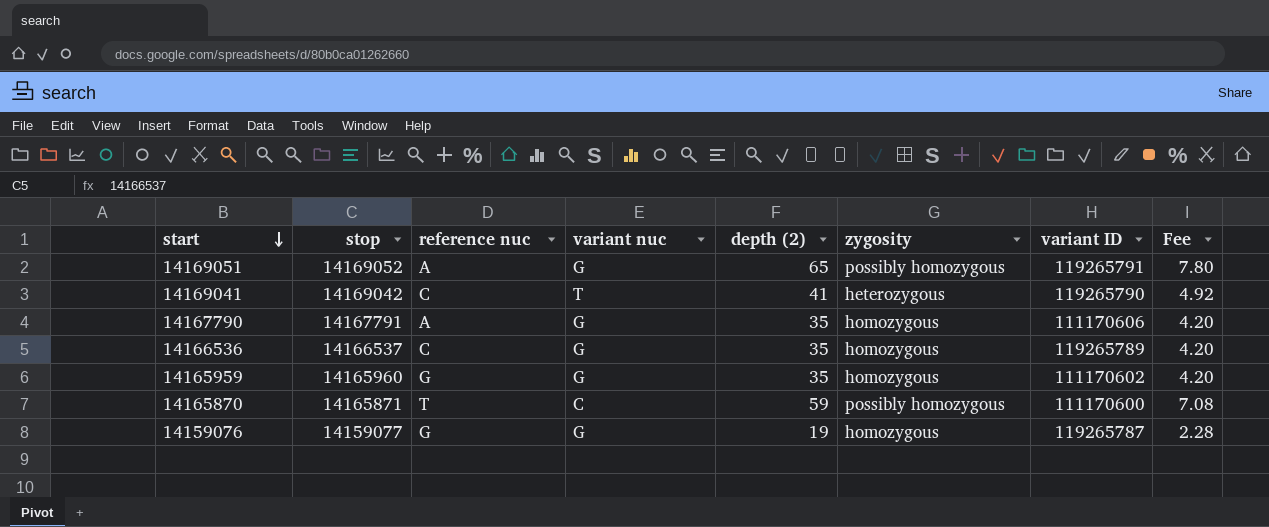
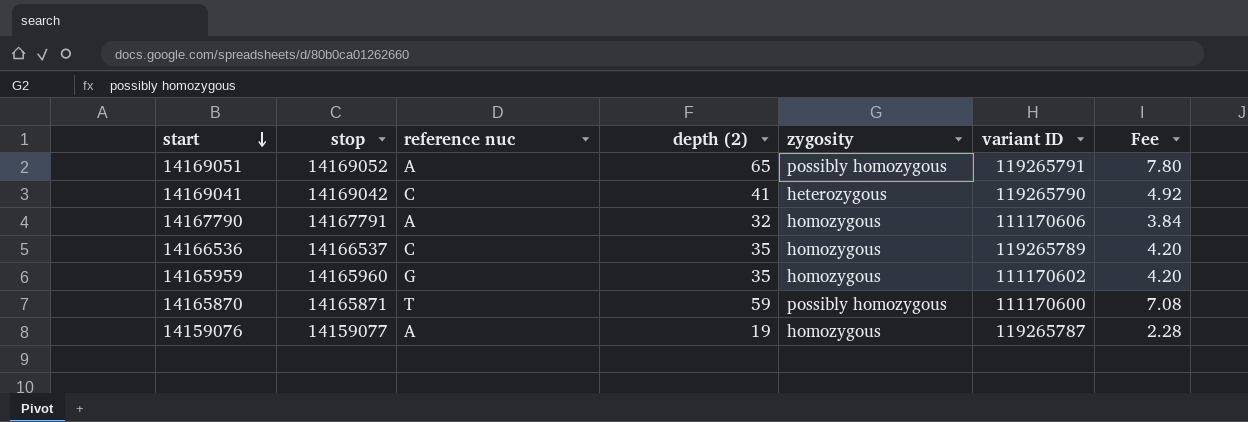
column variant nuc | position: 4 -> none
14167790 | depth (2): 35 -> 32
14167790 | Fee: 4.20 -> 3.84
14159076 | reference nuc: G -> A

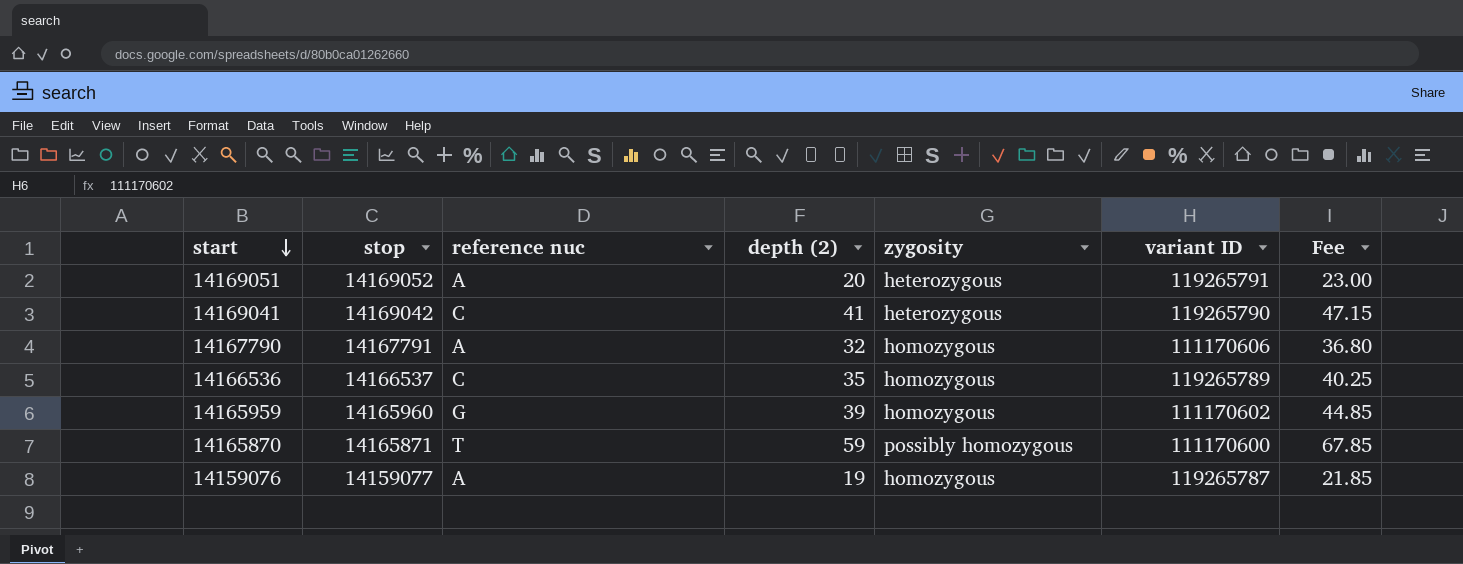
column Fee | formula: [depth (2)] * 0.12 -> [depth (2)] * 1.15
14169051 | depth (2): 65 -> 20
14169051 | zygosity: possibly homozygous -> heterozygous
14165959 | depth (2): 35 -> 39

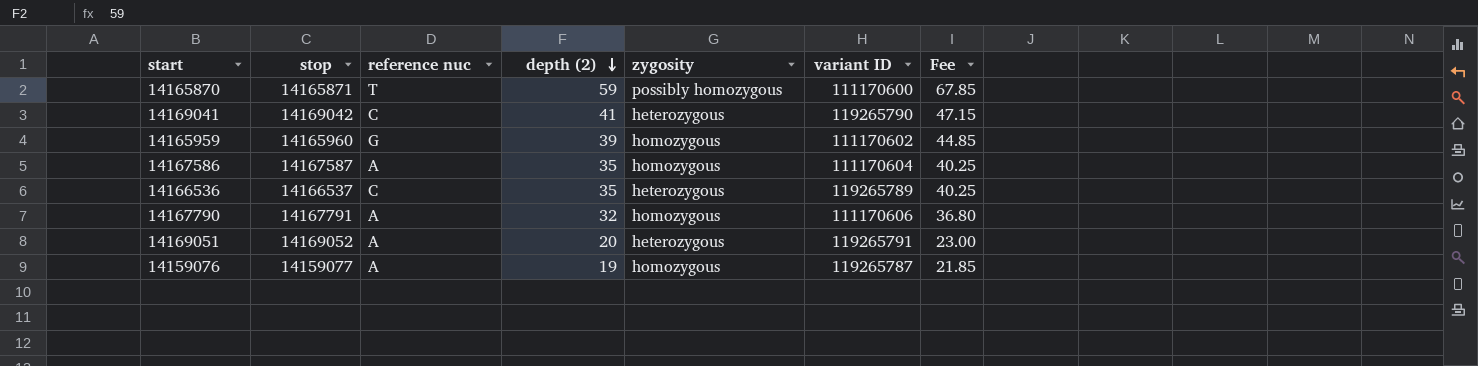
row order: start descending -> depth (2) descending
row 14167586: none -> 14167587 | A | 35 | homozygous | 111170604 | 40.25
14166536 | zygosity: homozygous -> heterozygous

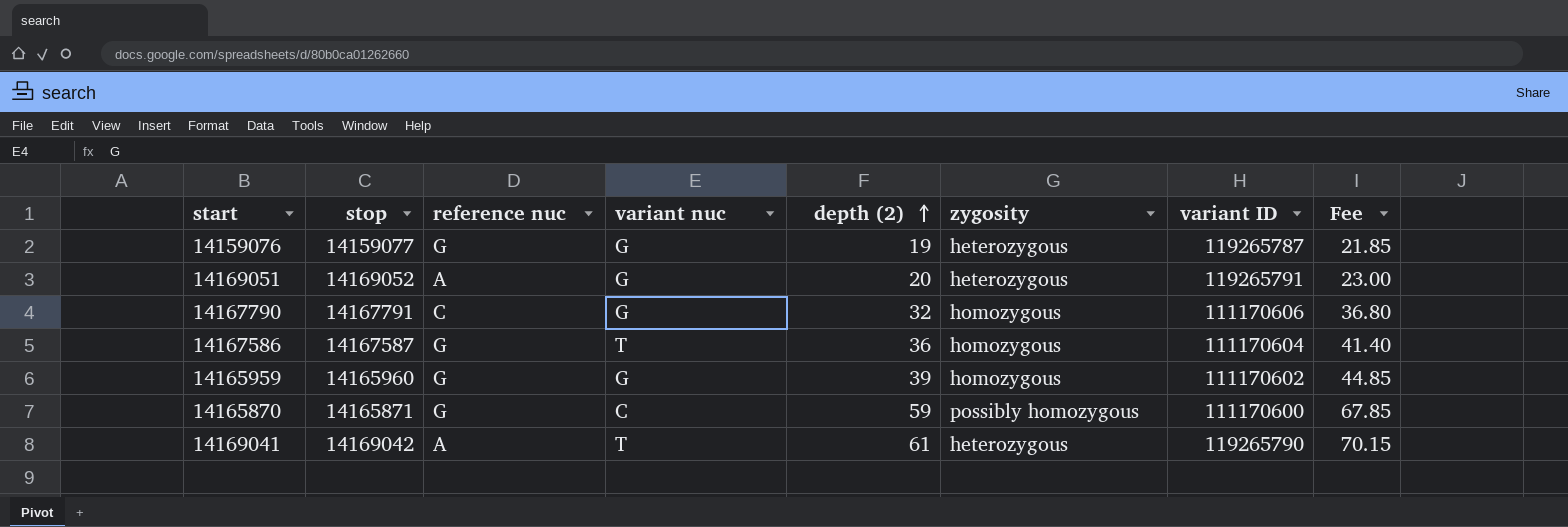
row order: depth (2) descending -> depth (2) ascending
column variant nuc | position: none -> 4
row 14166536: 14166537 | C | 35 | heterozygous | 119265789 | 40.25 -> none
14159076 | reference nuc: A -> G
14159076 | zygosity: homozygous -> heterozygous
14167790 | reference nuc: A -> C
14167586 | reference nuc: A -> G
14167586 | depth (2): 35 -> 36
14167586 | Fee: 40.25 -> 41.40
14165870 | reference nuc: T -> G
14169041 | reference nuc: C -> A
14169041 | depth (2): 41 -> 61
14169041 | Fee: 47.15 -> 70.15

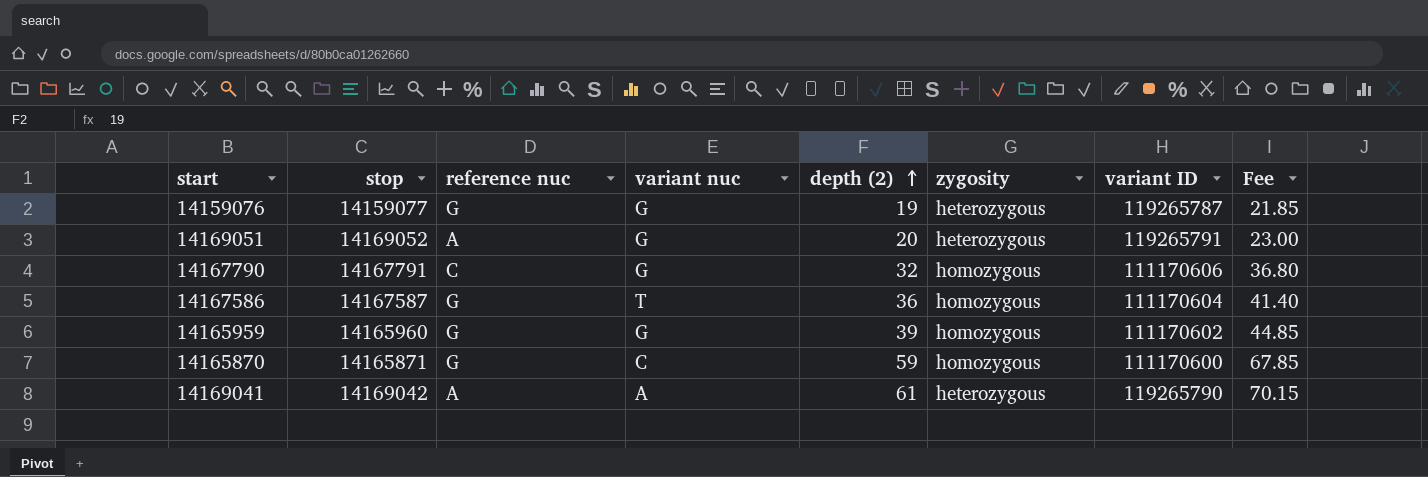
14165870 | zygosity: possibly homozygous -> homozygous
14169041 | variant nuc: T -> A

